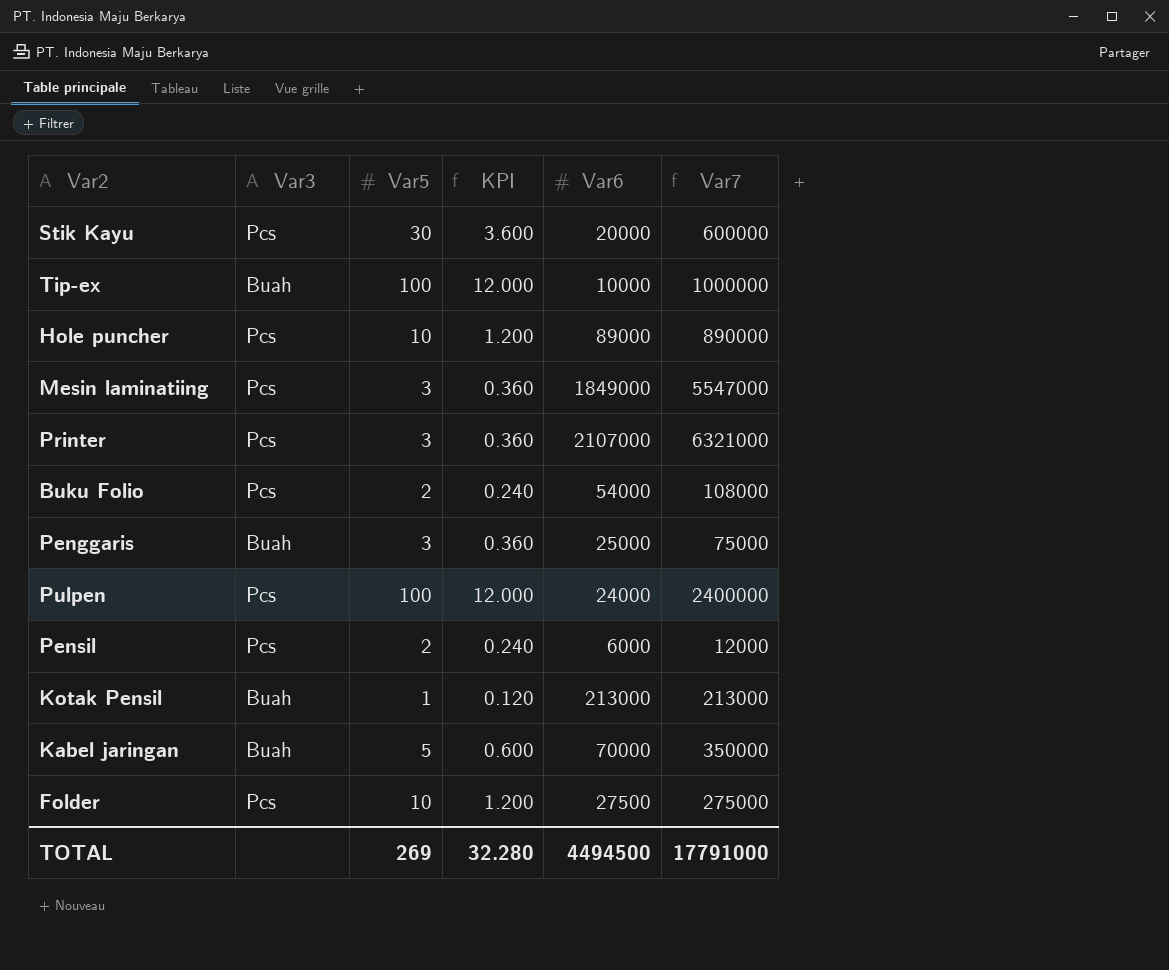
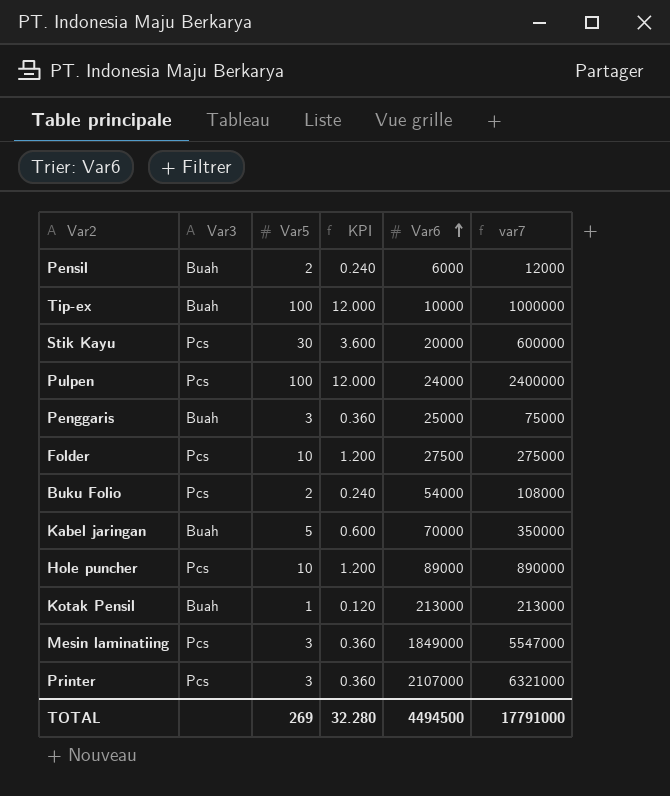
row order: none -> Var6 ascending
column name: Var7 -> var7
Pensil | Var3: Pcs -> Buah

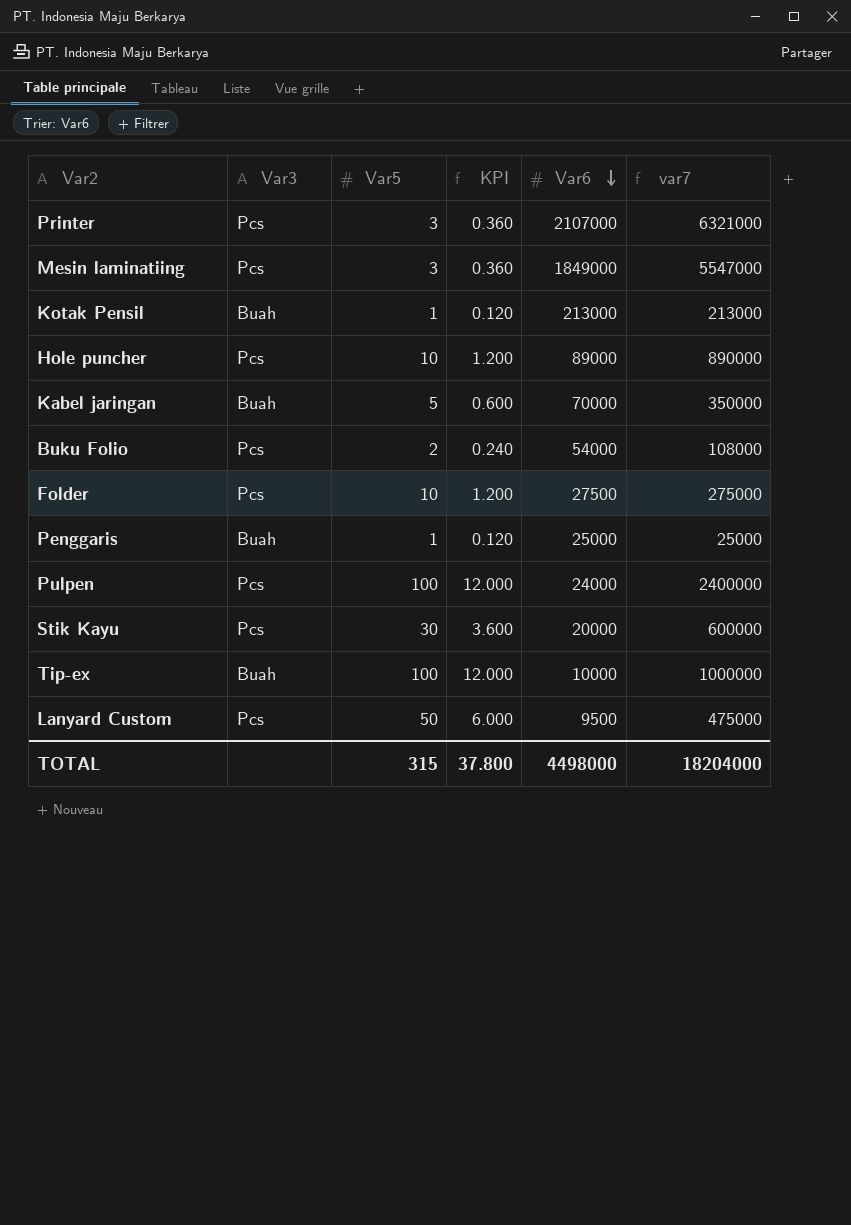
row order: Var6 ascending -> Var6 descending
row Pensil: Buah | 2 | 0.240 | 6000 | 12000 -> none
Penggaris | Var5: 3 -> 1
Penggaris | KPI: 0.360 -> 0.120
Penggaris | var7: 75000 -> 25000
row Lanyard Custom: none -> Pcs | 50 | 6.000 | 9500 | 475000
TOTAL | Var5: 269 -> 315
TOTAL | KPI: 32.280 -> 37.800
TOTAL | Var6: 4494500 -> 4498000
TOTAL | var7: 17791000 -> 18204000

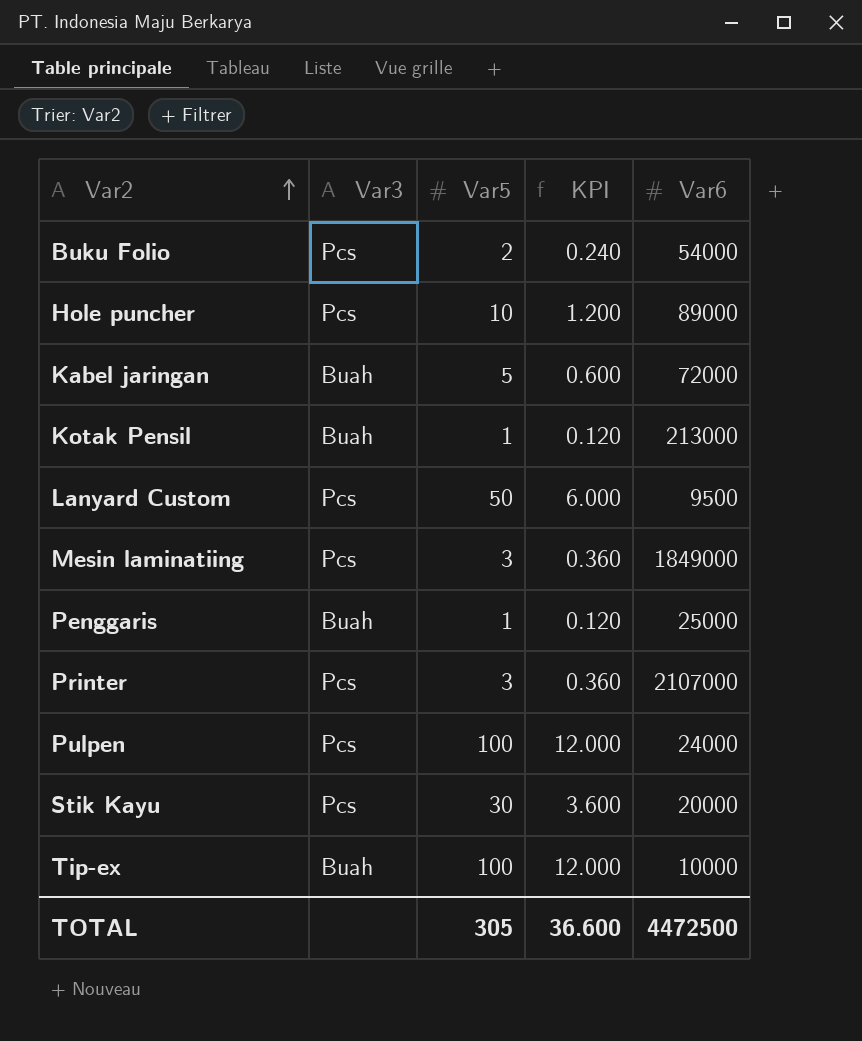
row order: Var6 descending -> Var2 ascending
column var7 | formula: [Var5] * [Var6] -> none
row Folder: Pcs | 10 | 1.200 | 27500 | 275000 -> none
Kabel jaringan | Var6: 70000 -> 72000
TOTAL | Var5: 315 -> 305
TOTAL | KPI: 37.800 -> 36.600
TOTAL | Var6: 4498000 -> 4472500

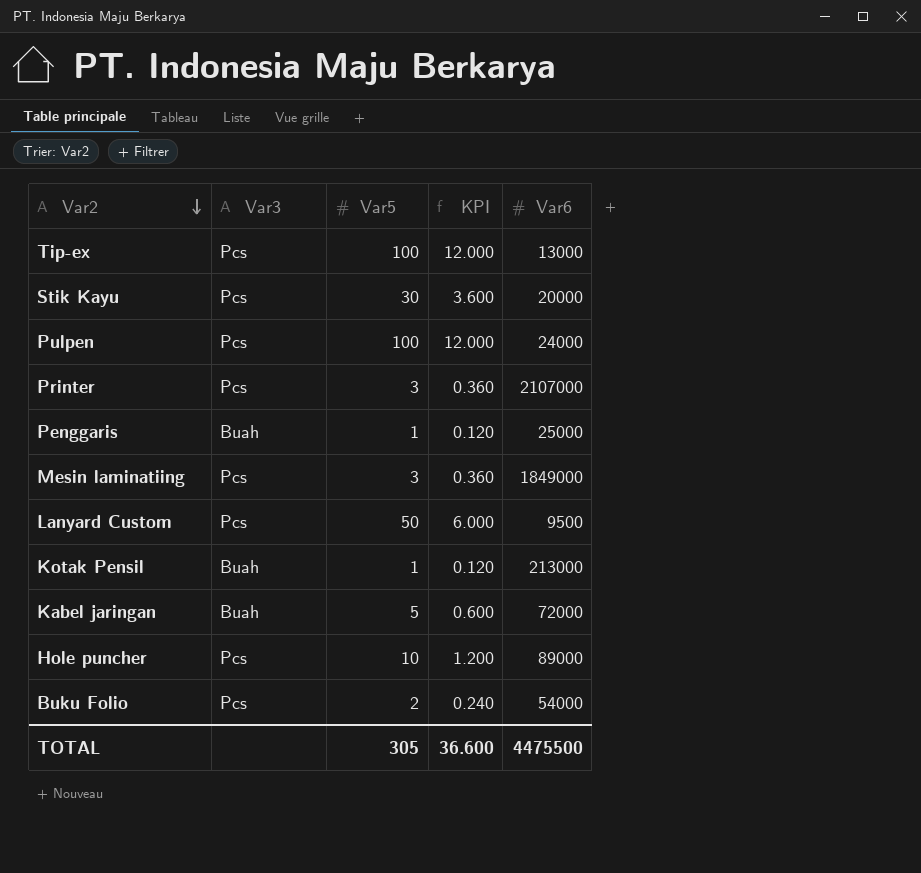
row order: Var2 ascending -> Var2 descending
Tip-ex | Var3: Buah -> Pcs
Tip-ex | Var6: 10000 -> 13000
TOTAL | Var6: 4472500 -> 4475500

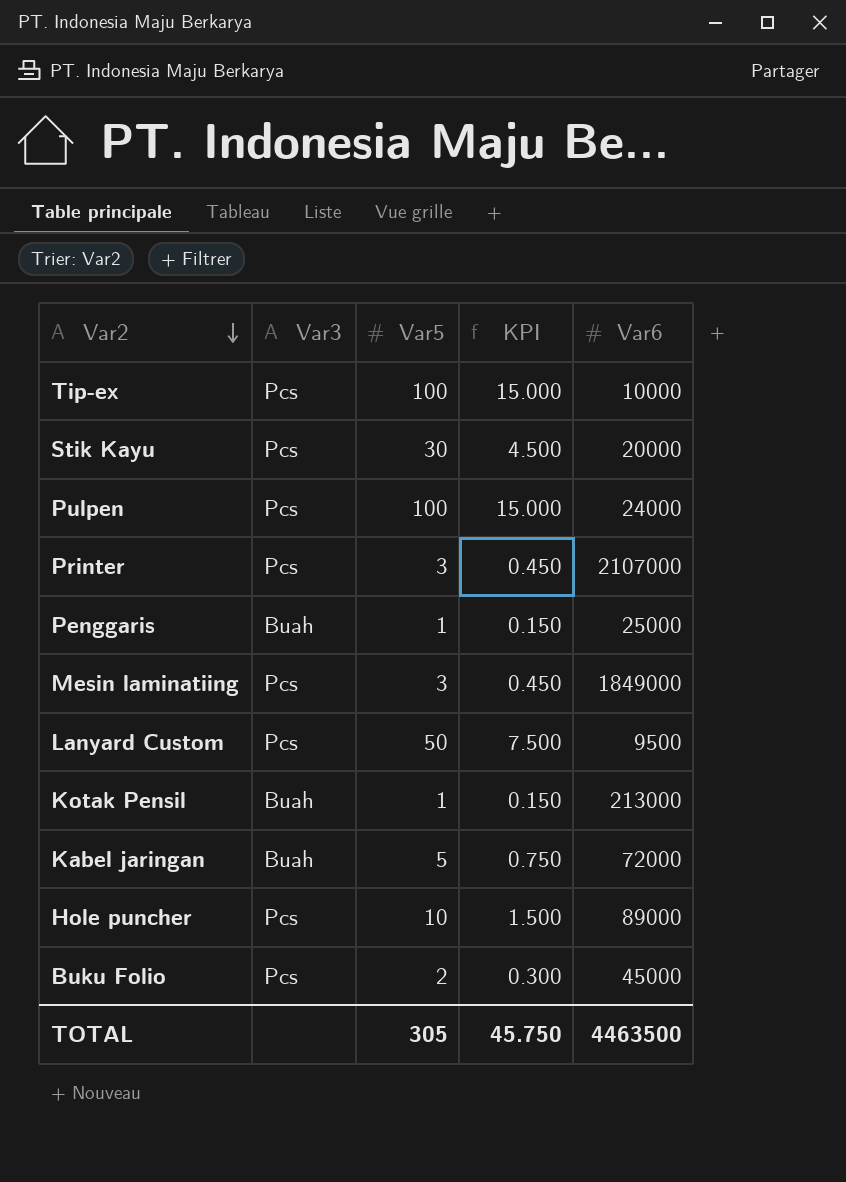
column KPI | formula: [Var5] * 0.12 -> [Var5] * 0.15
Tip-ex | Var6: 13000 -> 10000
Buku Folio | Var6: 54000 -> 45000
TOTAL | KPI: 36.600 -> 45.750
TOTAL | Var6: 4475500 -> 4463500

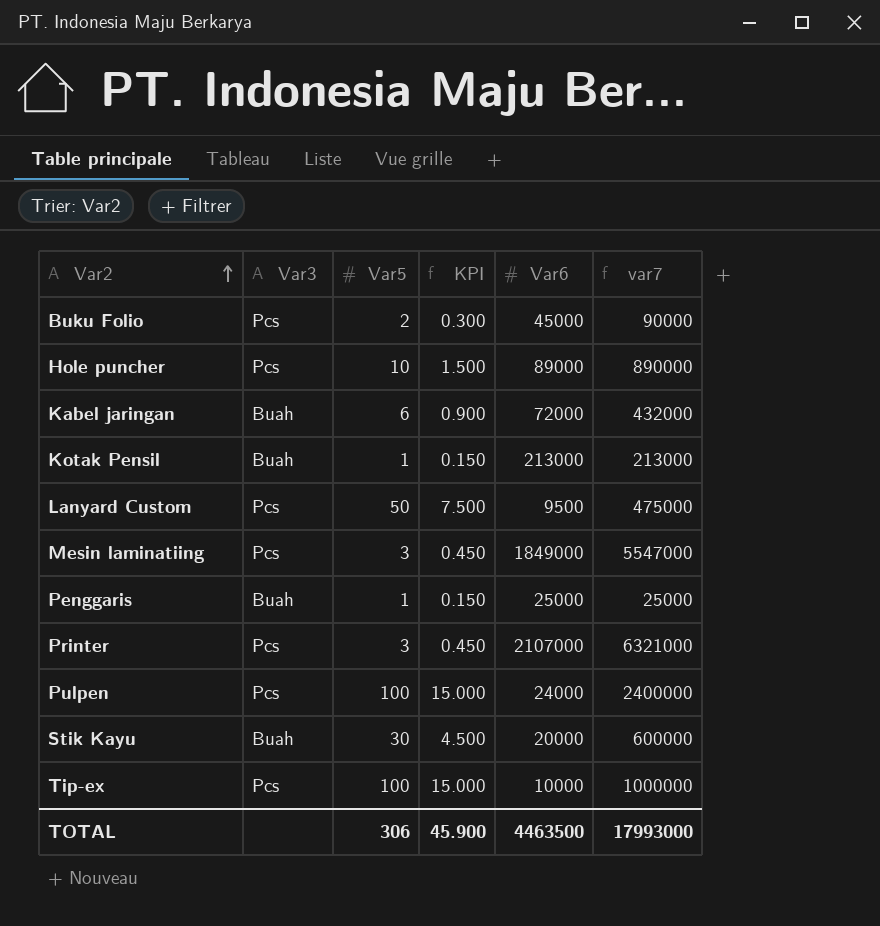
row order: Var2 descending -> Var2 ascending
column var7 | formula: none -> [Var5] * [Var6]
Kabel jaringan | Var5: 5 -> 6
Kabel jaringan | KPI: 0.750 -> 0.900
Stik Kayu | Var3: Pcs -> Buah
TOTAL | Var5: 305 -> 306
TOTAL | KPI: 45.750 -> 45.900

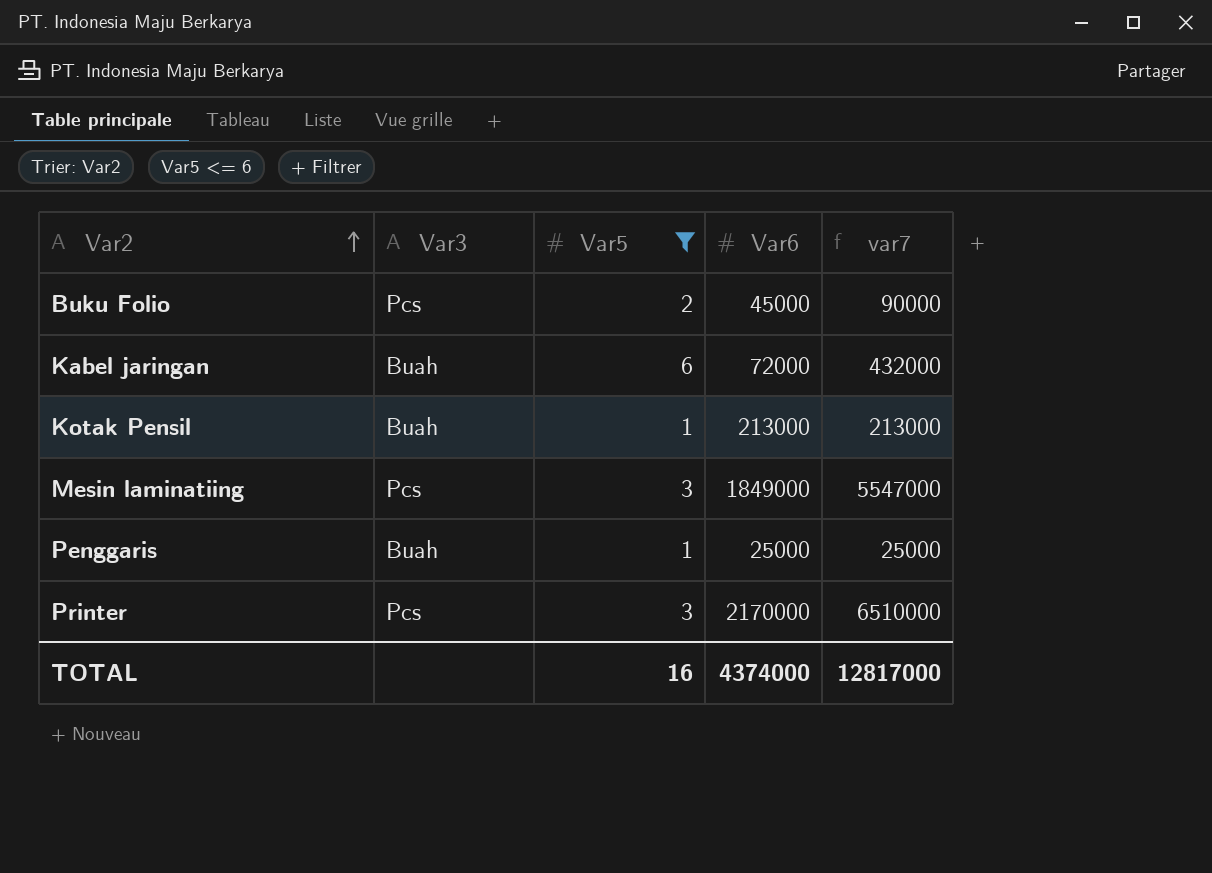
filter: none -> Var5 <= 6
column KPI | formula: [Var5] * 0.15 -> none
Printer | Var6: 2107000 -> 2170000
Printer | var7: 6321000 -> 6510000
TOTAL | Var5: 306 -> 16
TOTAL | Var6: 4463500 -> 4374000
TOTAL | var7: 17993000 -> 12817000

